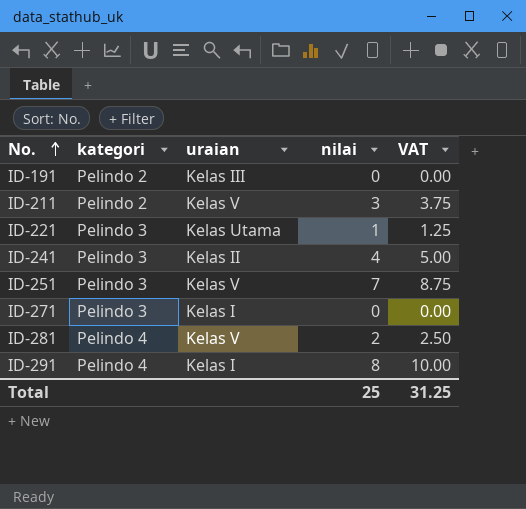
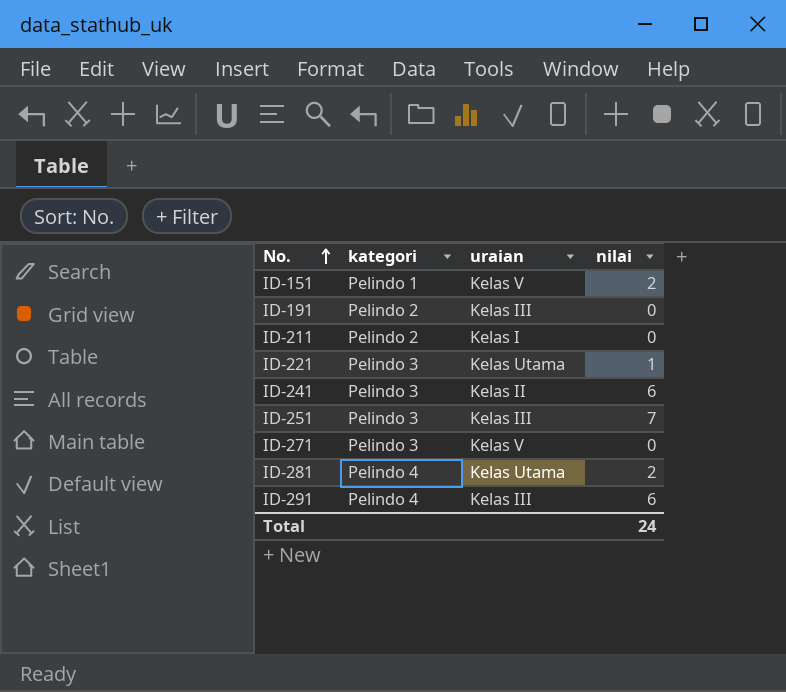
column VAT | formula: [nilai] * 1.25 -> none
row ID-151: none -> Pelindo 1 | Kelas V | 2
ID-211 | uraian: Kelas V -> Kelas I
ID-211 | nilai: 3 -> 0
ID-241 | nilai: 4 -> 6
ID-251 | uraian: Kelas V -> Kelas III
ID-271 | uraian: Kelas I -> Kelas V
ID-281 | uraian: Kelas V -> Kelas Utama
ID-291 | uraian: Kelas I -> Kelas III
ID-291 | nilai: 8 -> 6
Total | nilai: 25 -> 24

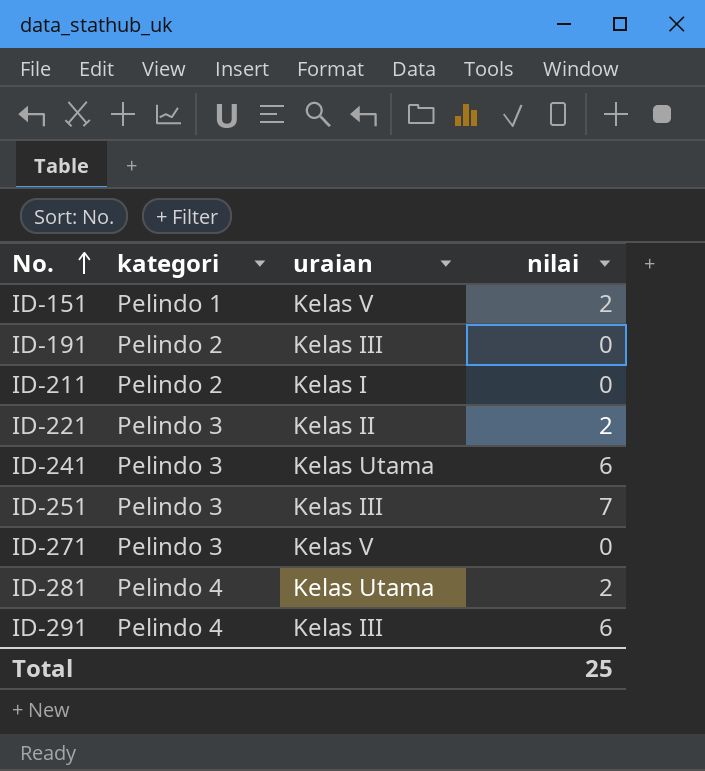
ID-221 | uraian: Kelas Utama -> Kelas II
ID-221 | nilai: 1 -> 2
ID-241 | uraian: Kelas II -> Kelas Utama
Total | nilai: 24 -> 25

